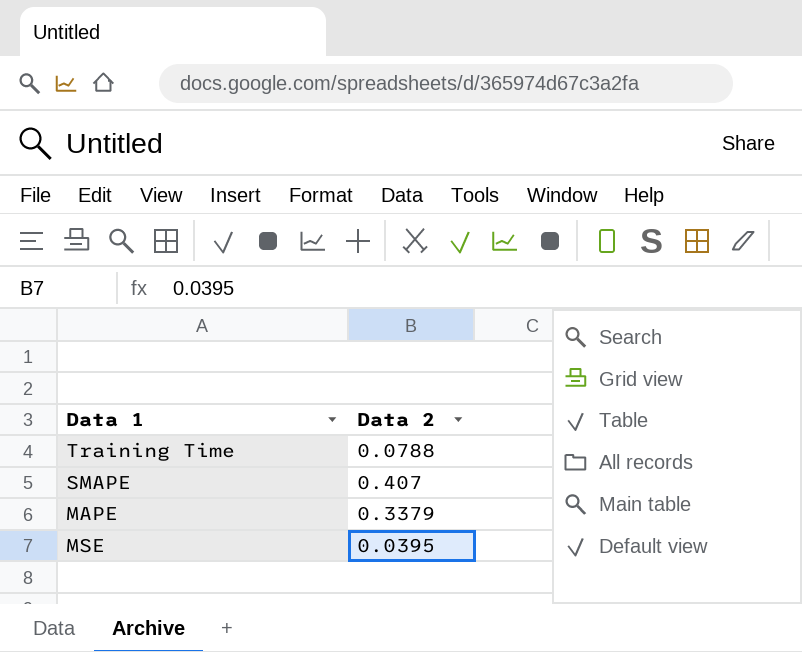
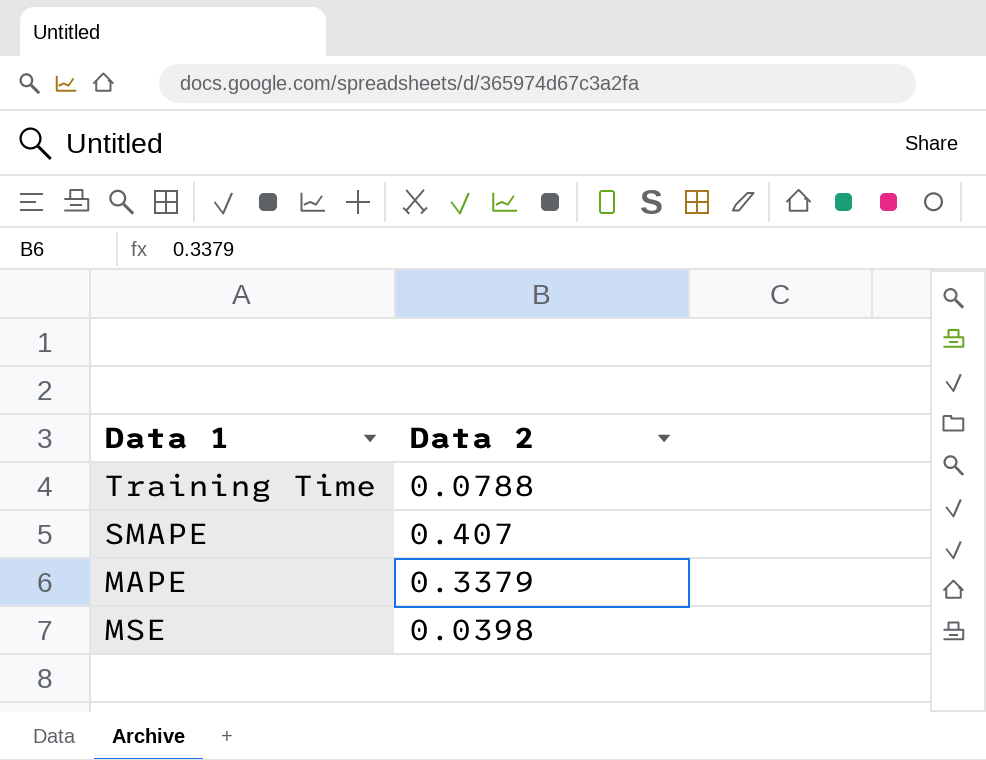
MSE | Data 2: 0.0395 -> 0.0398

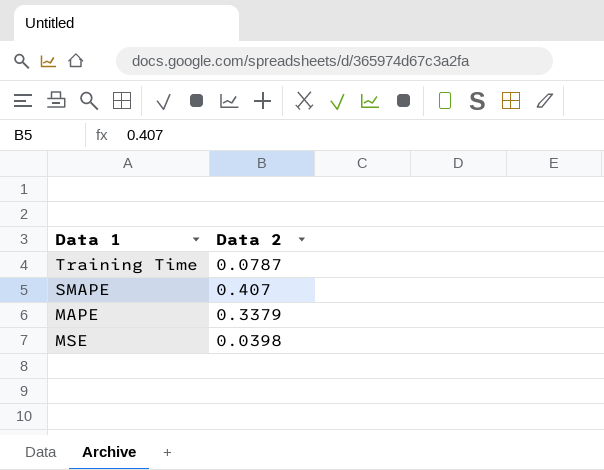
Training Time | Data 2: 0.0788 -> 0.0787

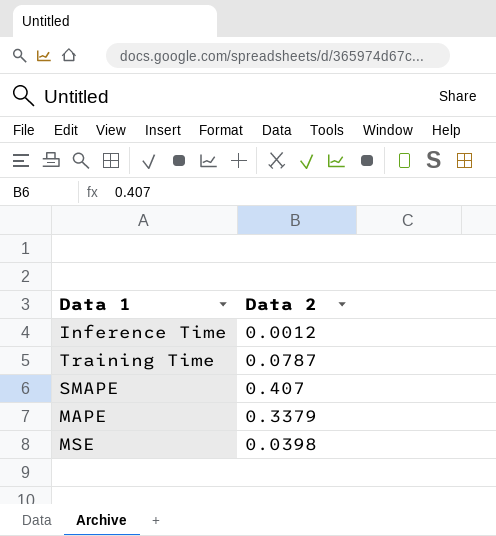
row Inference Time: none -> 0.0012

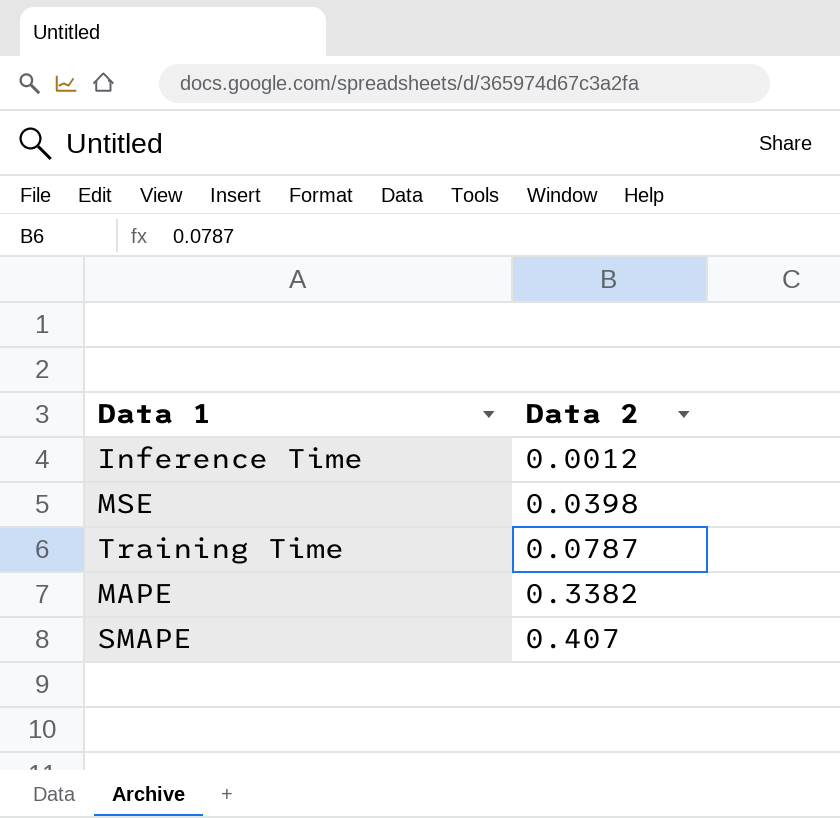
row order: none -> Data 2 ascending
MAPE | Data 2: 0.3379 -> 0.3382

